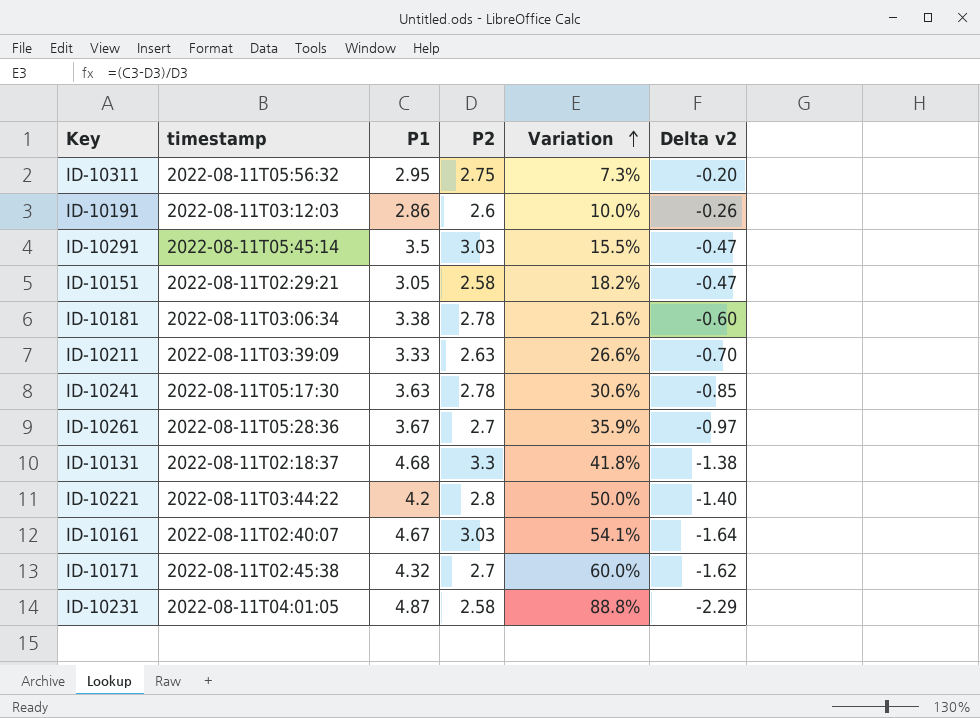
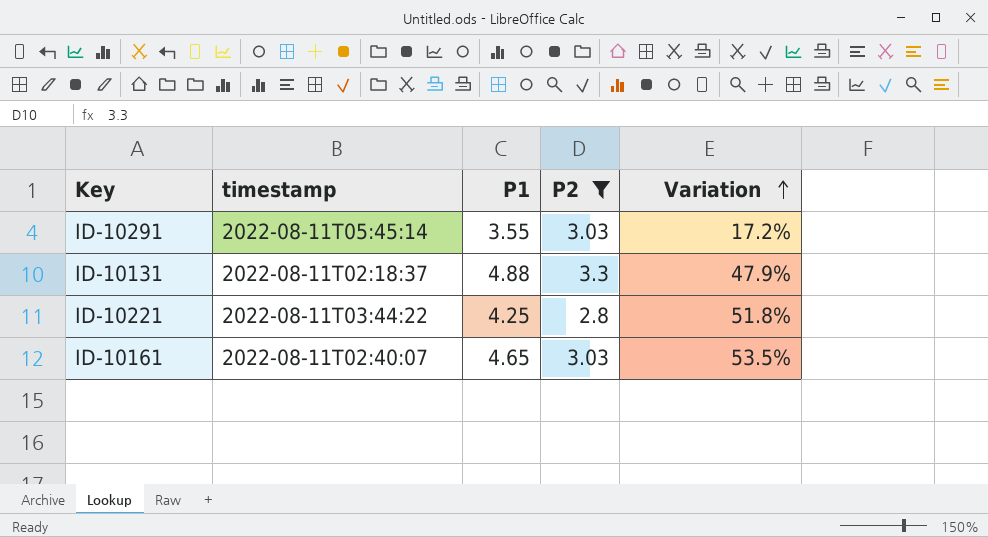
filter: none -> P2 >= 2.8
column Delta v2 | formula: [P2] - [P1] -> none
ID-10291 | P1: 3.5 -> 3.55
ID-10291 | Variation: 15.5% -> 17.2%
ID-10131 | P1: 4.68 -> 4.88
ID-10131 | Variation: 41.8% -> 47.9%
ID-10221 | P1: 4.2 -> 4.25
ID-10221 | Variation: 50.0% -> 51.8%
ID-10161 | P1: 4.67 -> 4.65
ID-10161 | Variation: 54.1% -> 53.5%

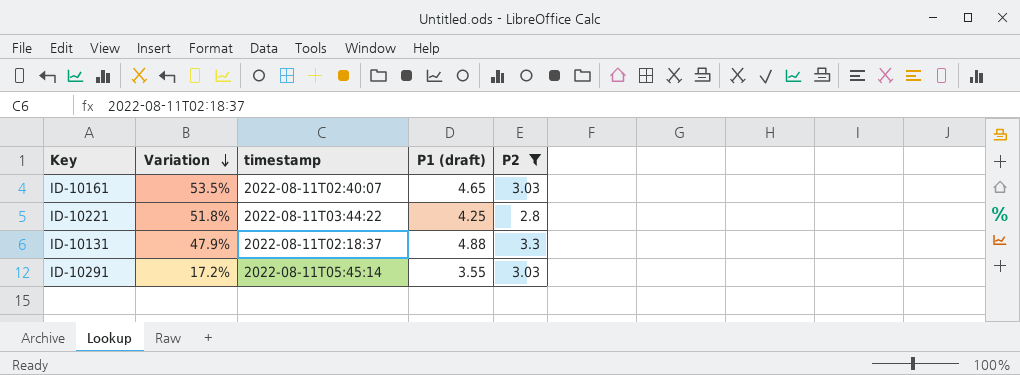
row order: Variation ascending -> Variation descending
column Variation | position: 5 -> 2
column name: P1 -> P1 (draft)

